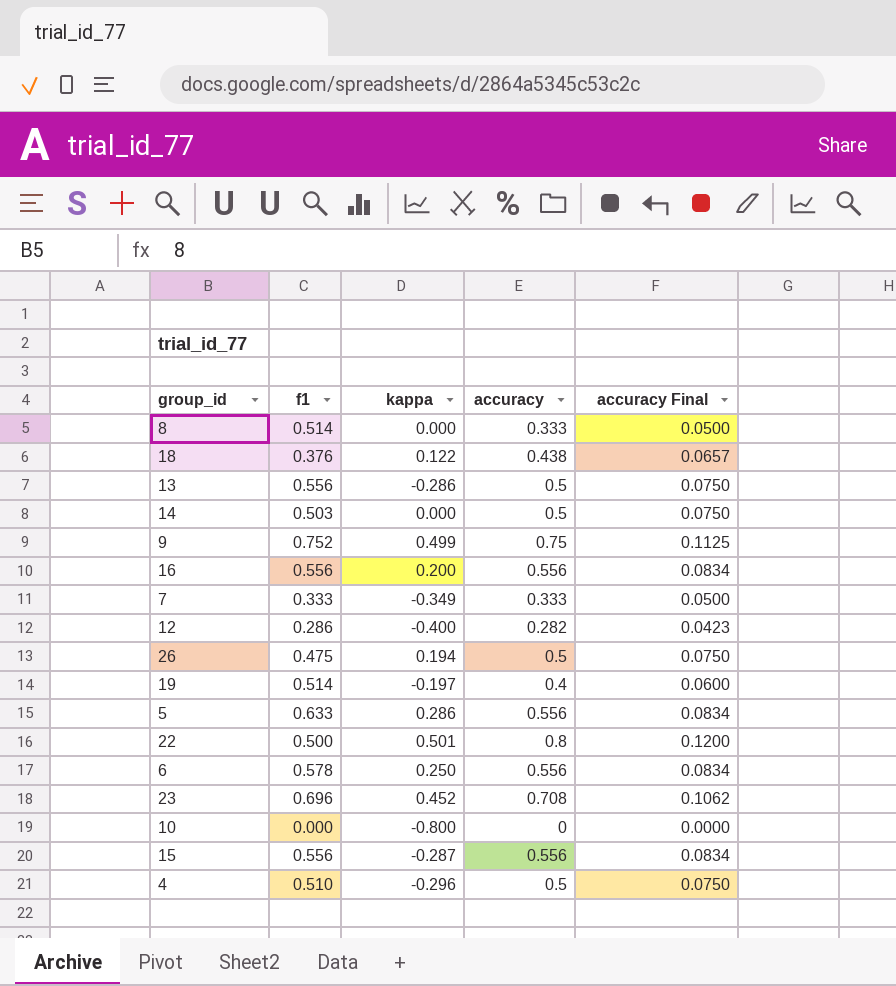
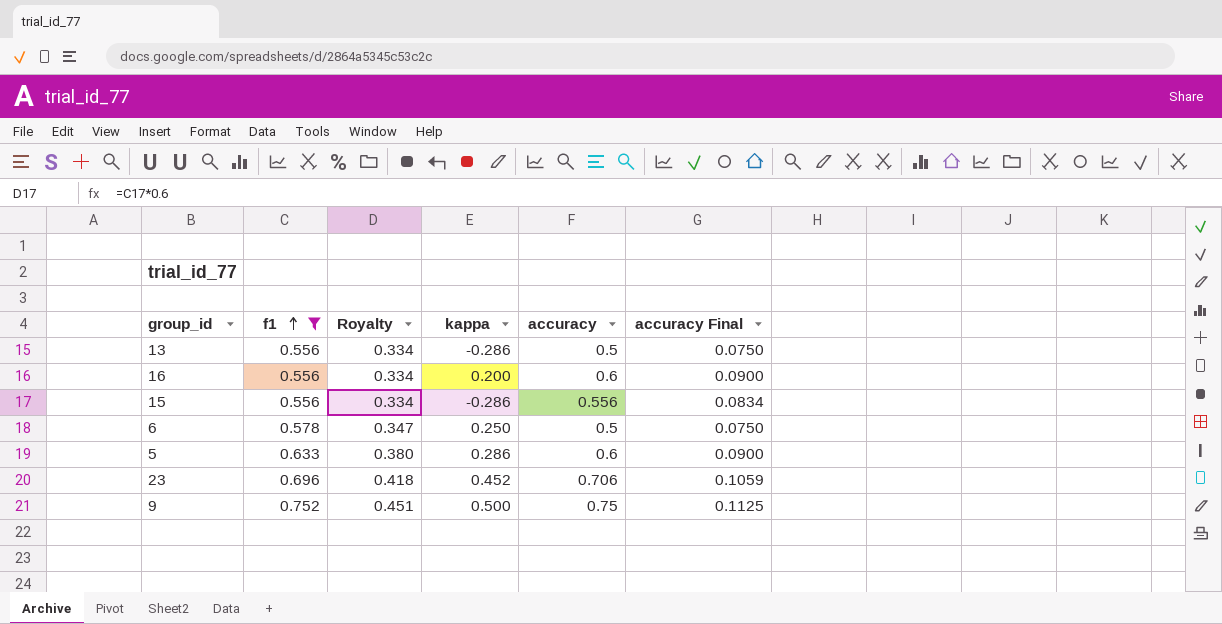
filter: none -> f1 >= 0.556
row order: none -> f1 ascending
column Royalty | formula: none -> [f1] * 0.6
16 | accuracy: 0.556 -> 0.6
16 | accuracy Final: 0.0834 -> 0.0900
15 | kappa: -0.287 -> -0.286
6 | accuracy: 0.556 -> 0.5
6 | accuracy Final: 0.0834 -> 0.0750
5 | accuracy: 0.556 -> 0.6
5 | accuracy Final: 0.0834 -> 0.0900
23 | accuracy: 0.708 -> 0.706
23 | accuracy Final: 0.1062 -> 0.1059
9 | kappa: 0.499 -> 0.500

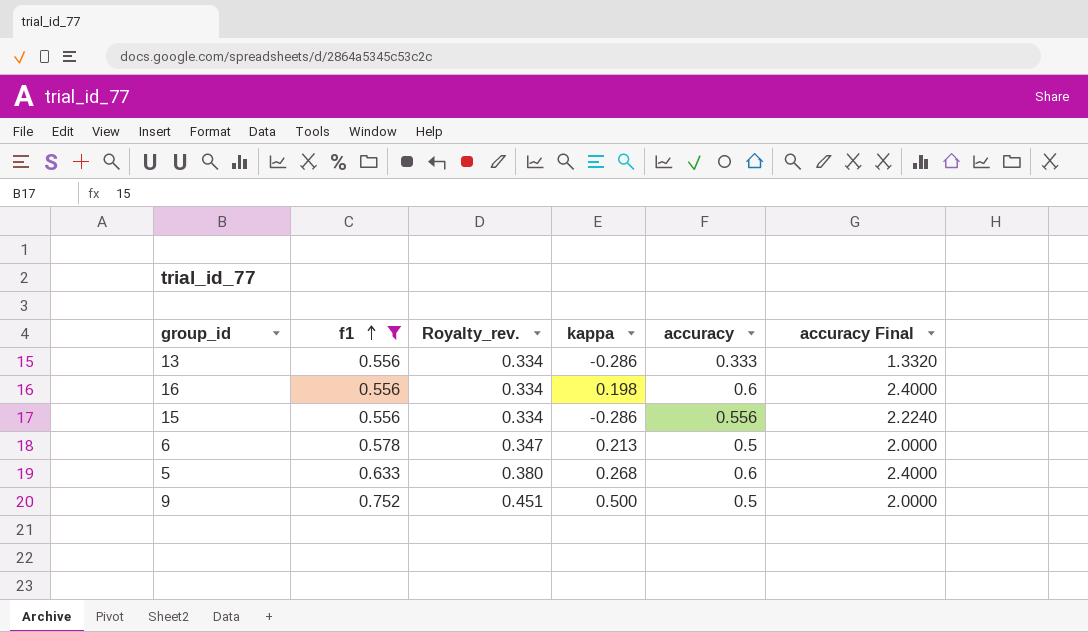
column name: Royalty -> Royalty_rev.
column accuracy Final | formula: [accuracy] * 0.15 -> [accuracy] * 4
row 23: 0.696 | 0.418 | 0.452 | 0.706 | 0.1059 -> none
13 | accuracy: 0.5 -> 0.333
16 | kappa: 0.200 -> 0.198
6 | kappa: 0.250 -> 0.213
5 | kappa: 0.286 -> 0.268
9 | accuracy: 0.75 -> 0.5

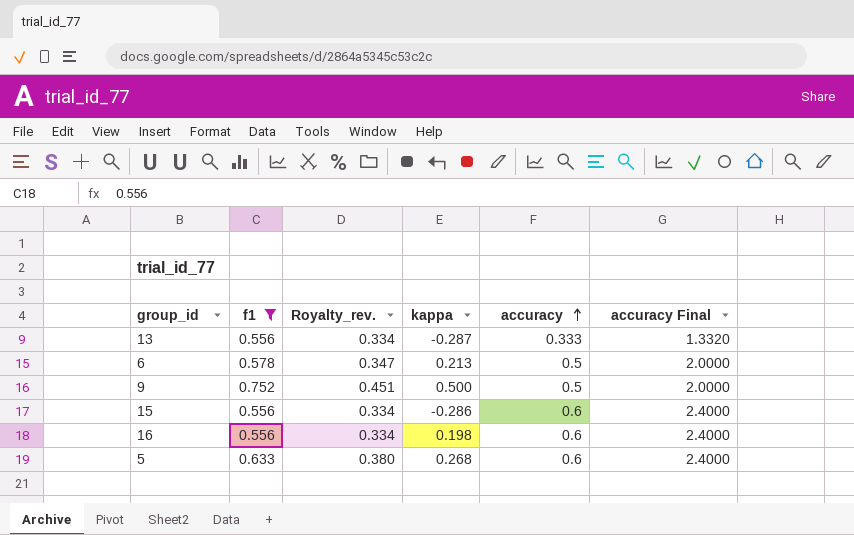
row order: f1 ascending -> accuracy ascending
13 | kappa: -0.286 -> -0.287
15 | accuracy: 0.556 -> 0.6
15 | accuracy Final: 2.2240 -> 2.4000

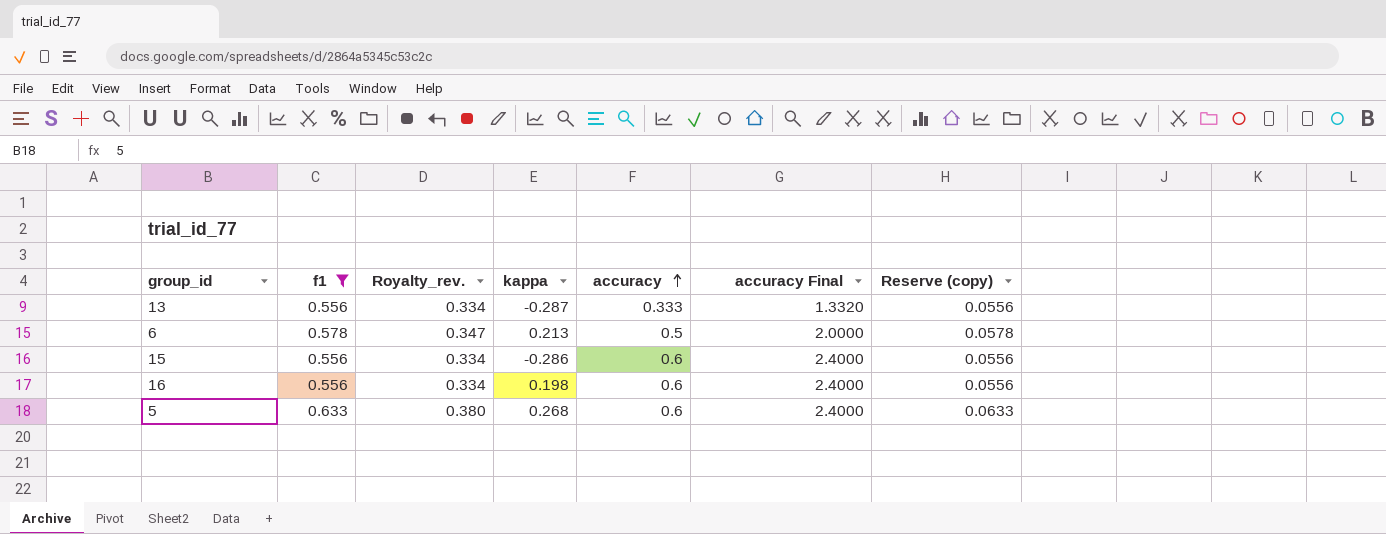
column Reserve (copy) | formula: none -> [f1] * 0.1
row 9: 0.752 | 0.451 | 0.500 | 0.5 | 2.0000 -> none

